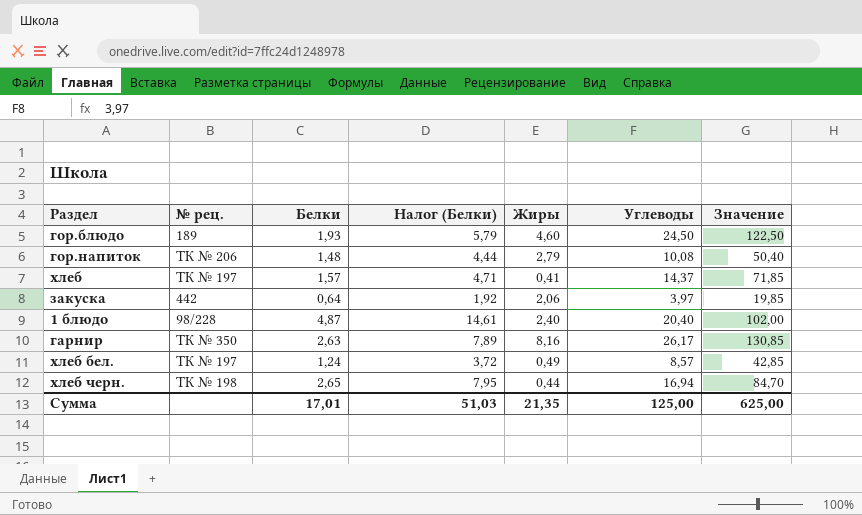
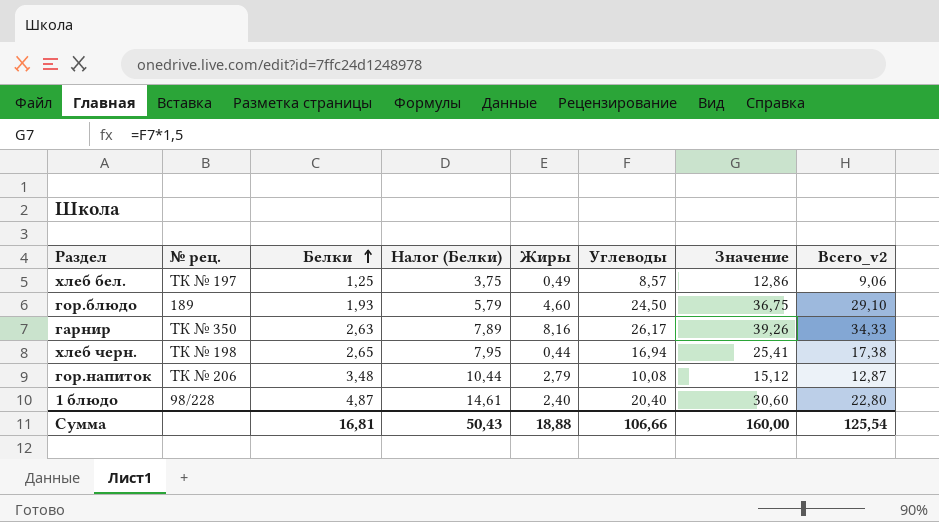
row order: none -> Белки ascending
column Значение | formula: [Углеводы] * 5 -> [Углеводы] * 1,5
column Всего_v2 | formula: none -> [Жиры] + [Углеводы]
row хлеб: ТК № 197 | 1,57 | 4,71 | 0,41 | 14,37 | 71,85 -> none
row закуска: 442 | 0,64 | 1,92 | 2,06 | 3,97 | 19,85 -> none
хлеб бел. | Белки: 1,24 -> 1,25
хлеб бел. | Налог (Белки): 3,72 -> 3,75
гор.напиток | Белки: 1,48 -> 3,48
гор.напиток | Налог (Белки): 4,44 -> 10,44
Сумма | Белки: 17,01 -> 16,81
Сумма | Налог (Белки): 51,03 -> 50,43
Сумма | Жиры: 21,35 -> 18,88
Сумма | Углеводы: 125,00 -> 106,66
Сумма | Значение: 625,00 -> 160,00

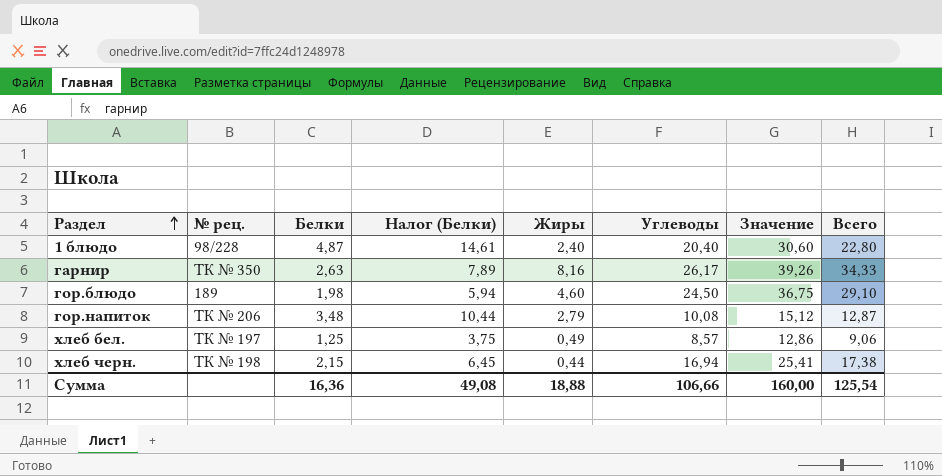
row order: Белки ascending -> Раздел ascending
column name: Всего_v2 -> Всего
гор.блюдо | Белки: 1,93 -> 1,98
гор.блюдо | Налог (Белки): 5,79 -> 5,94
хлеб черн. | Белки: 2,65 -> 2,15
хлеб черн. | Налог (Белки): 7,95 -> 6,45
Сумма | Белки: 16,81 -> 16,36
Сумма | Налог (Белки): 50,43 -> 49,08

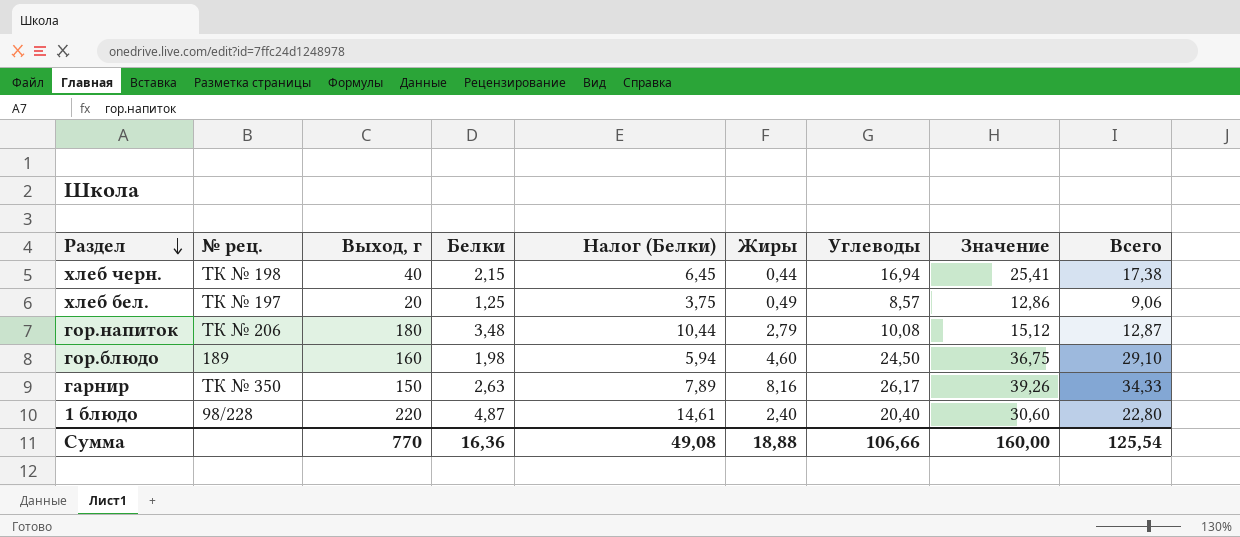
row order: Раздел ascending -> Раздел descending
column Выход, г | position: none -> 3

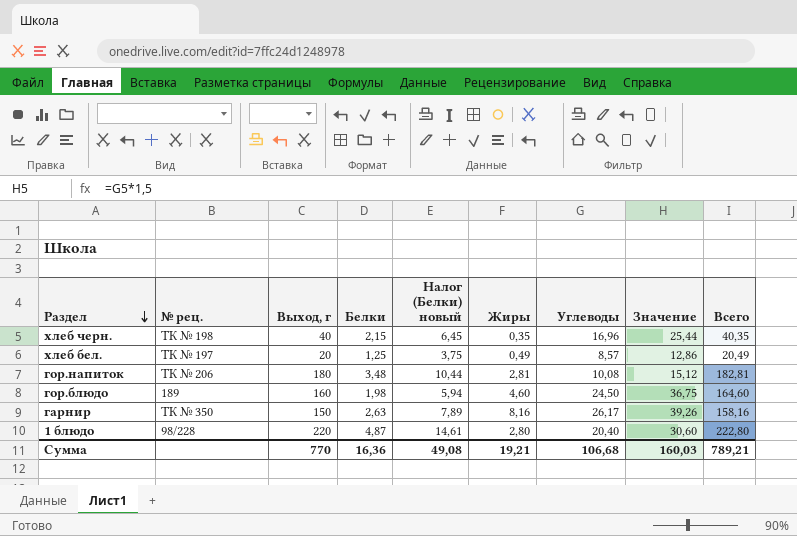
column name: Налог (Белки) -> Налог (Белки) новый
column Всего | formula: [Жиры] + [Углеводы] -> [Выход, г] + [Жиры]
хлеб черн. | Жиры: 0,44 -> 0,35
хлеб черн. | Углеводы: 16,94 -> 16,96
хлеб черн. | Значение: 25,41 -> 25,44
гор.напиток | Жиры: 2,79 -> 2,81
1 блюдо | Жиры: 2,40 -> 2,80
Сумма | Жиры: 18,88 -> 19,21
Сумма | Углеводы: 106,66 -> 106,68
Сумма | Значение: 160,00 -> 160,03
Сумма | Всего: 125,54 -> 789,21

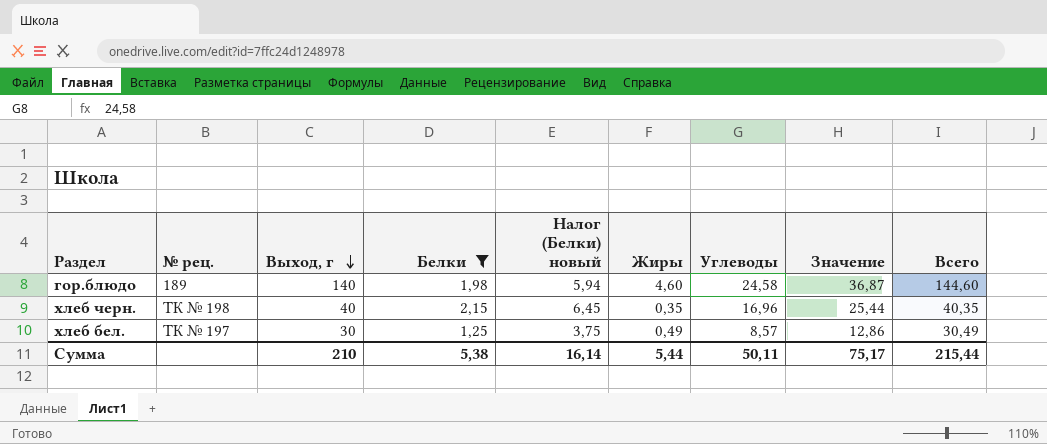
filter: none -> Белки <= 2,15
row order: Раздел descending -> Выход, г descending
гор.блюдо | Выход, г: 160 -> 140
гор.блюдо | Углеводы: 24,50 -> 24,58
гор.блюдо | Значение: 36,75 -> 36,87
гор.блюдо | Всего: 164,60 -> 144,60
хлеб бел. | Выход, г: 20 -> 30
хлеб бел. | Всего: 20,49 -> 30,49
Сумма | Выход, г: 770 -> 210
Сумма | Белки: 16,36 -> 5,38
Сумма | Налог (Белки) новый: 49,08 -> 16,14
Сумма | Жиры: 19,21 -> 5,44
Сумма | Углеводы: 106,68 -> 50,11
Сумма | Значение: 160,03 -> 75,17
Сумма | Всего: 789,21 -> 215,44

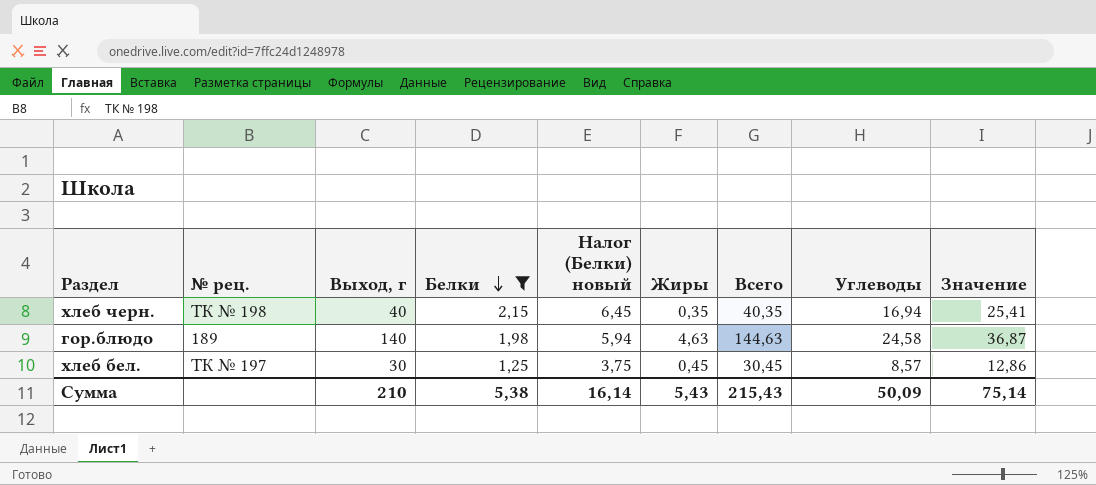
row order: Выход, г descending -> Белки descending
column Всего | position: 9 -> 7
хлеб черн. | Углеводы: 16,96 -> 16,94
хлеб черн. | Значение: 25,44 -> 25,41
гор.блюдо | Жиры: 4,60 -> 4,63
гор.блюдо | Всего: 144,60 -> 144,63
хлеб бел. | Жиры: 0,49 -> 0,45
хлеб бел. | Всего: 30,49 -> 30,45
Сумма | Жиры: 5,44 -> 5,43
Сумма | Всего: 215,44 -> 215,43
Сумма | Углеводы: 50,11 -> 50,09
Сумма | Значение: 75,17 -> 75,14

